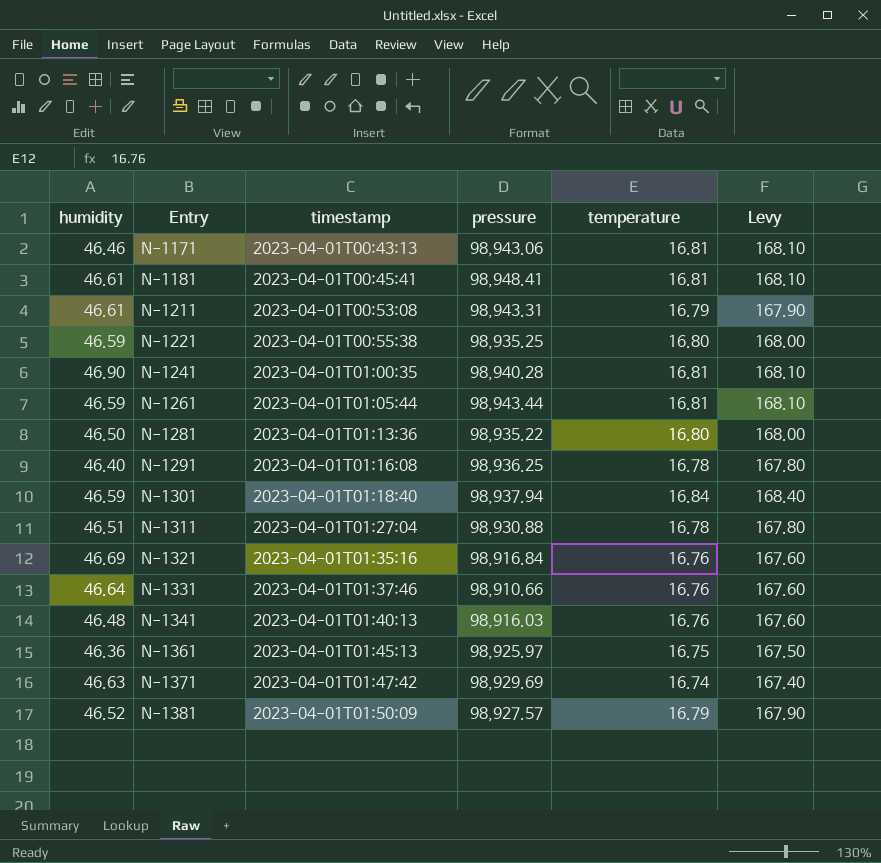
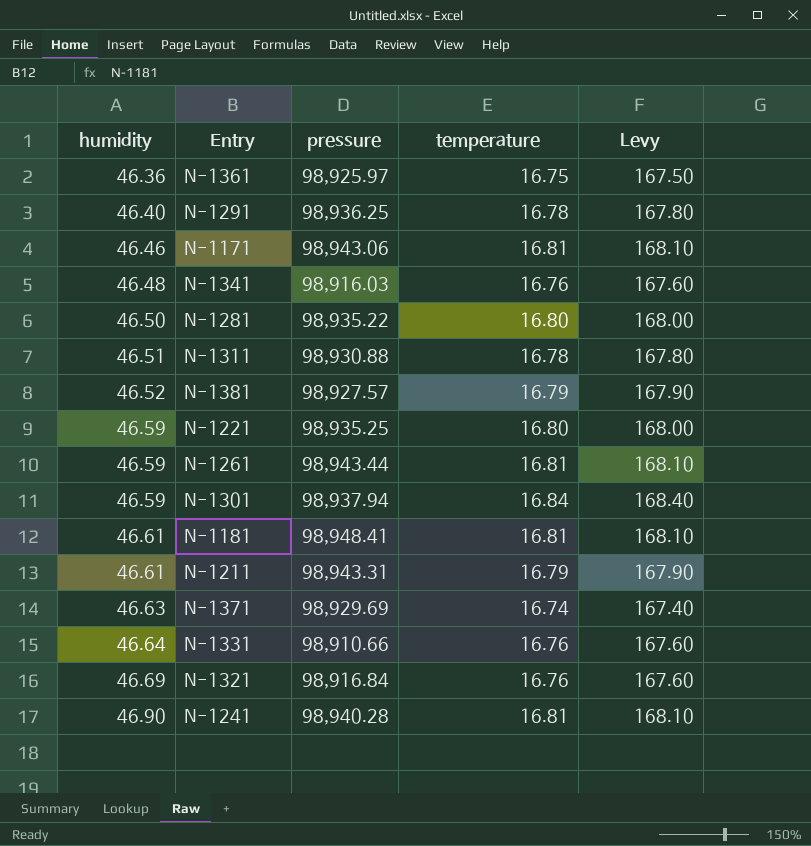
row order: Entry ascending -> humidity ascending
column timestamp | position: 3 -> none

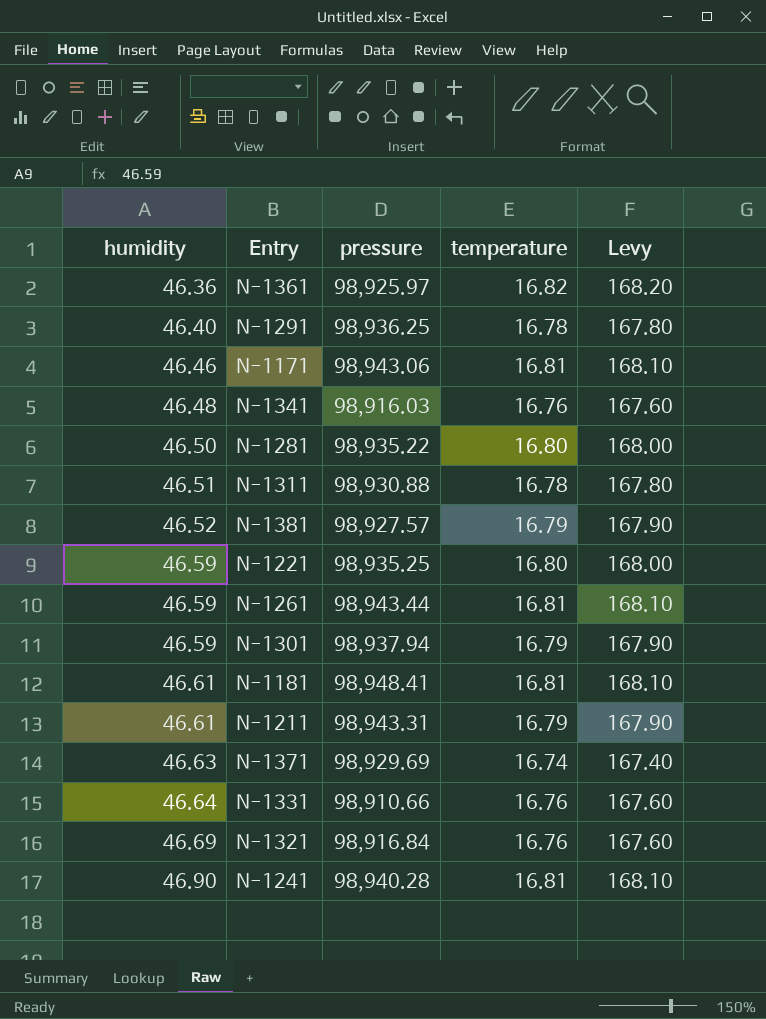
N-1361 | temperature: 16.75 -> 16.82
N-1361 | Levy: 167.50 -> 168.20
N-1301 | temperature: 16.84 -> 16.79
N-1301 | Levy: 168.40 -> 167.90

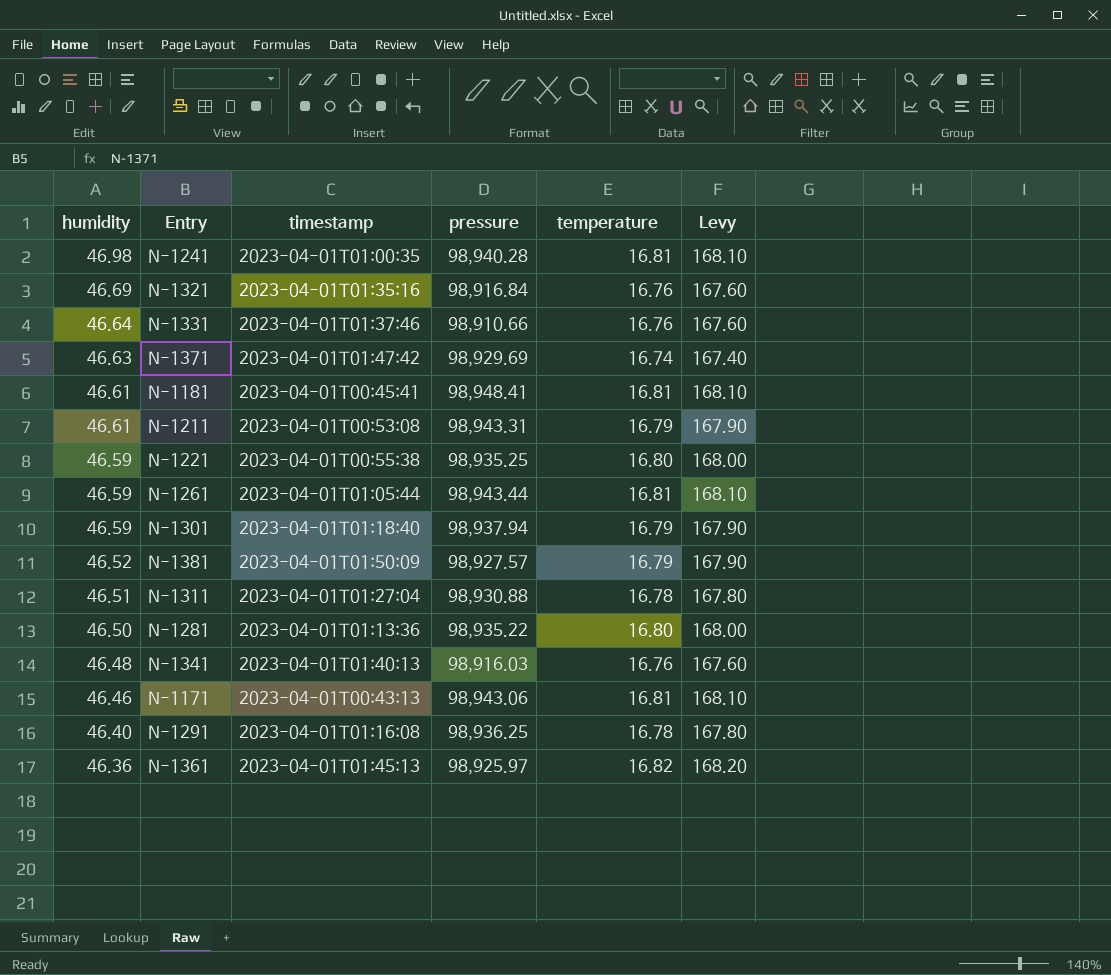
row order: humidity ascending -> humidity descending
column timestamp | position: none -> 3
N-1241 | humidity: 46.90 -> 46.98

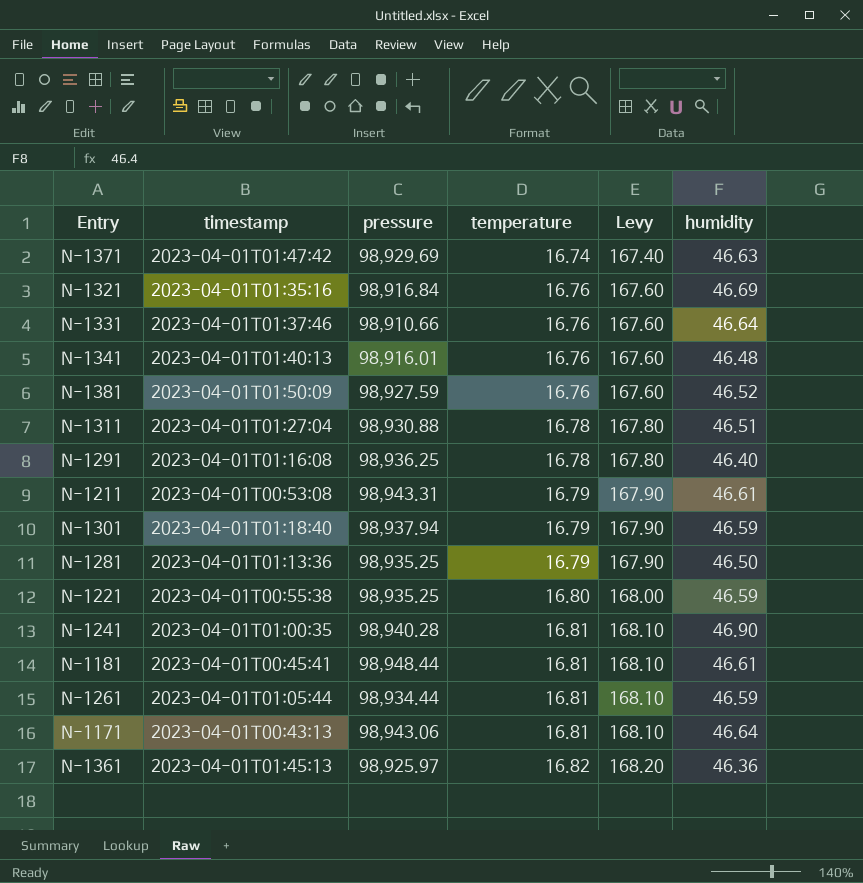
row order: humidity descending -> temperature ascending
column humidity | position: 1 -> 6
N-1341 | pressure: 98,916.03 -> 98,916.01
N-1381 | pressure: 98,927.57 -> 98,927.59
N-1381 | temperature: 16.79 -> 16.76
N-1381 | Levy: 167.90 -> 167.60
N-1281 | pressure: 98,935.22 -> 98,935.25
N-1281 | temperature: 16.80 -> 16.79
N-1281 | Levy: 168.00 -> 167.90
N-1241 | humidity: 46.98 -> 46.90
N-1181 | pressure: 98,948.41 -> 98,948.44
N-1261 | pressure: 98,943.44 -> 98,934.44
N-1171 | humidity: 46.46 -> 46.64

